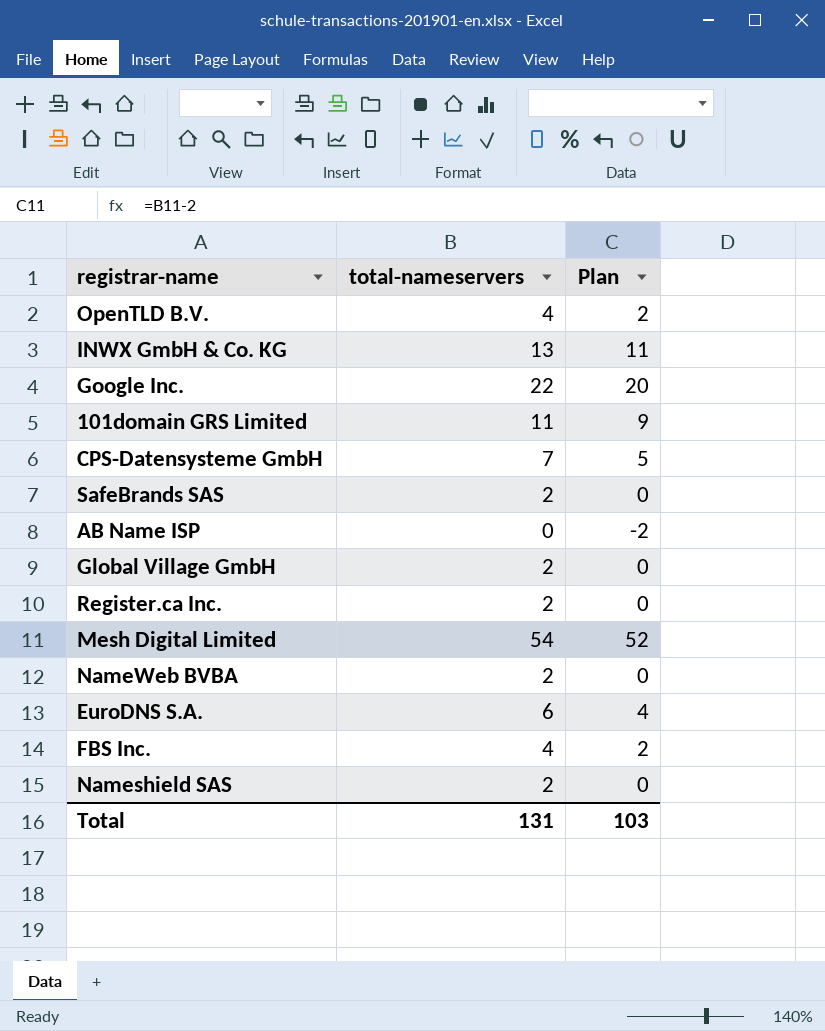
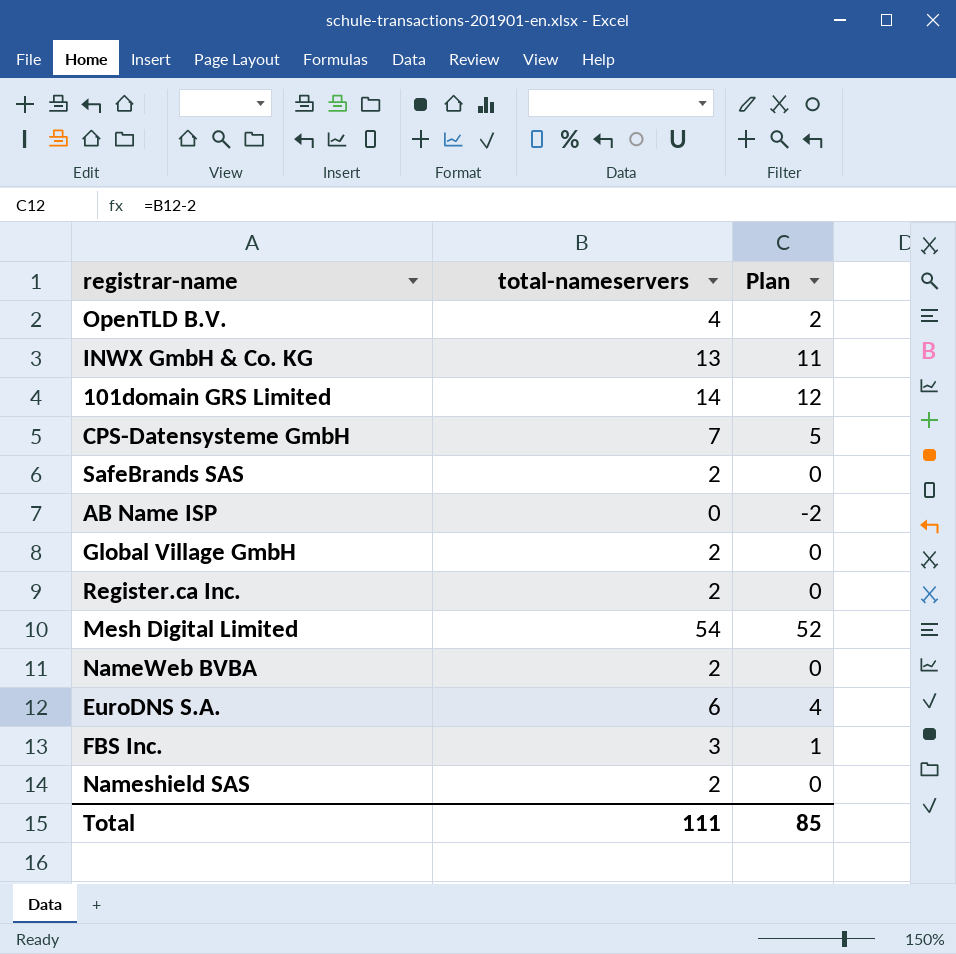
row Google Inc.: 22 | 20 -> none
101domain GRS Limited | total-nameservers: 11 -> 14
101domain GRS Limited | Plan: 9 -> 12
FBS Inc. | total-nameservers: 4 -> 3
FBS Inc. | Plan: 2 -> 1
Total | total-nameservers: 131 -> 111
Total | Plan: 103 -> 85

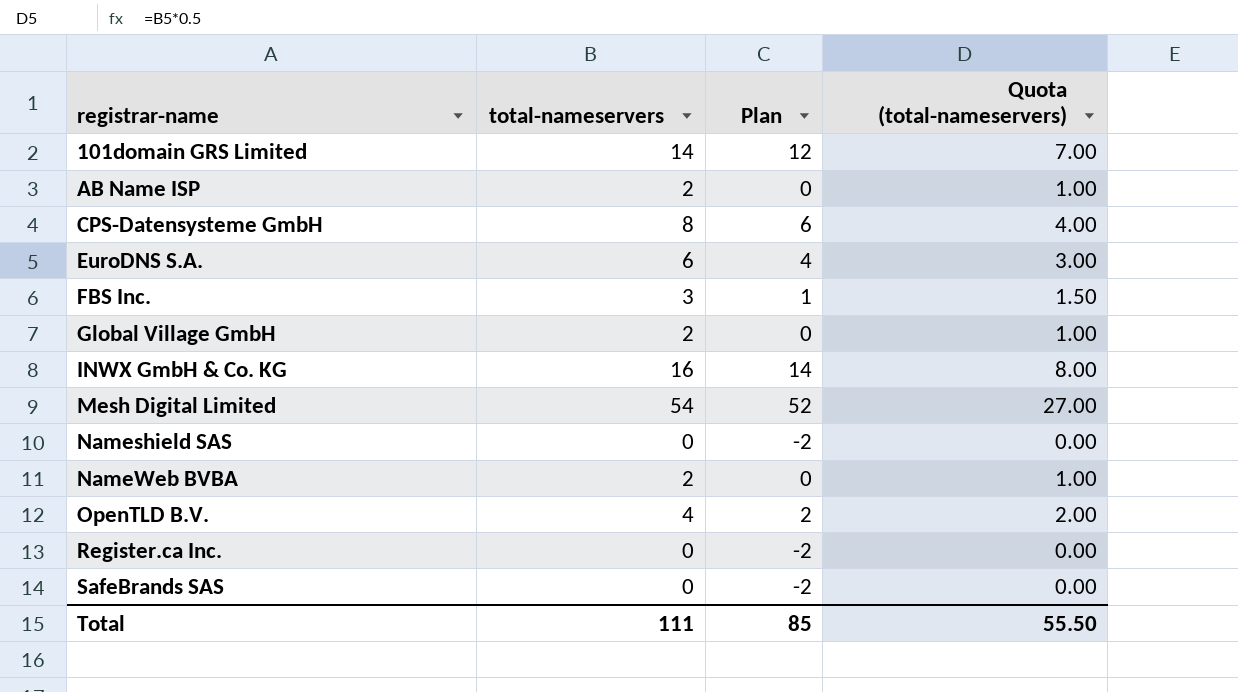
row order: none -> registrar-name ascending
column Quota (total-nameservers) | formula: none -> [total-nameservers] * 0.5
AB Name ISP | total-nameservers: 0 -> 2
AB Name ISP | Plan: -2 -> 0
CPS-Datensysteme GmbH | total-nameservers: 7 -> 8
CPS-Datensysteme GmbH | Plan: 5 -> 6
INWX GmbH & Co. KG | total-nameservers: 13 -> 16
INWX GmbH & Co. KG | Plan: 11 -> 14
Nameshield SAS | total-nameservers: 2 -> 0
Nameshield SAS | Plan: 0 -> -2
Register.ca Inc. | total-nameservers: 2 -> 0
Register.ca Inc. | Plan: 0 -> -2
SafeBrands SAS | total-nameservers: 2 -> 0
SafeBrands SAS | Plan: 0 -> -2

